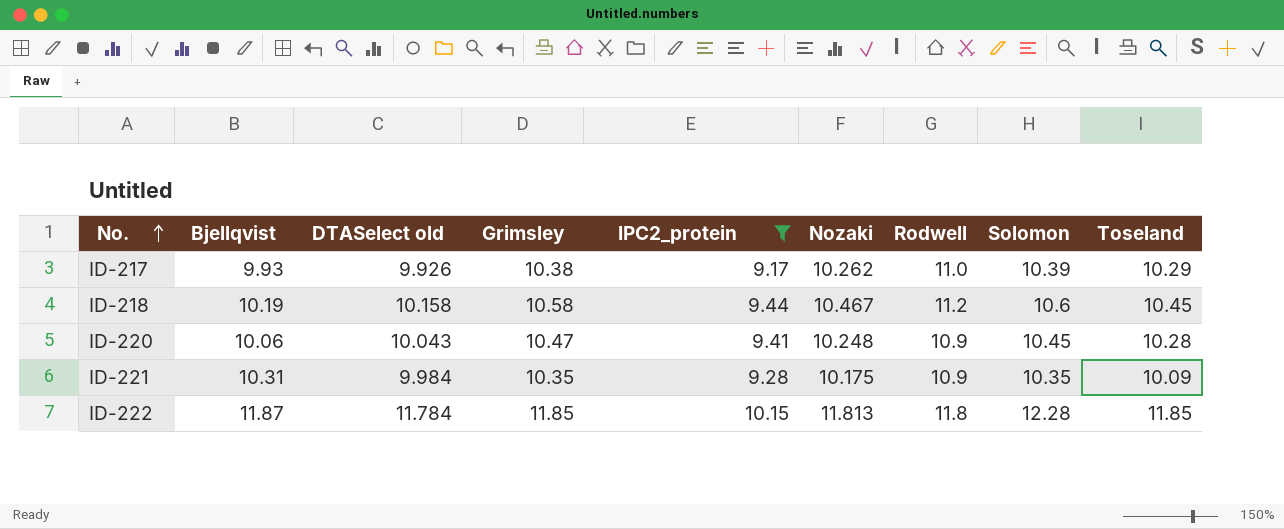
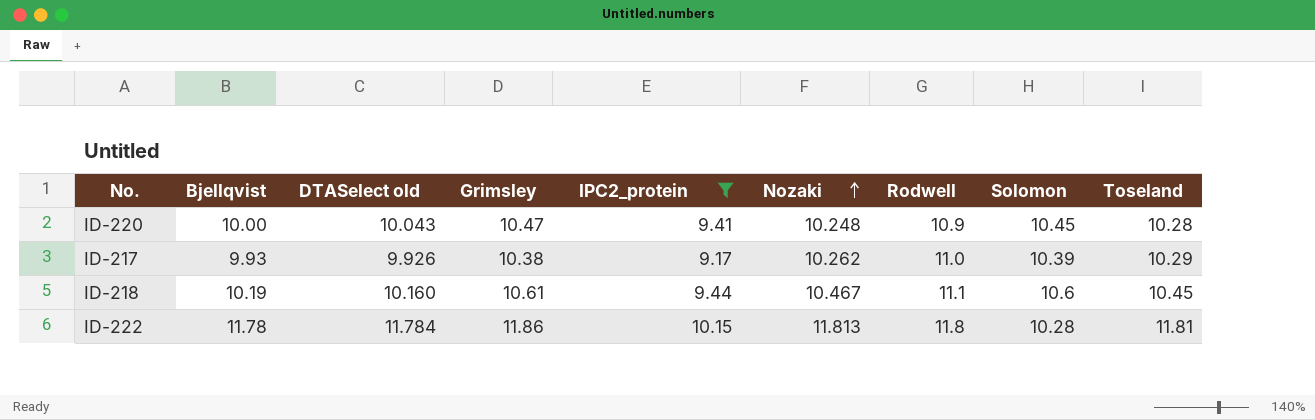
row order: No. ascending -> Nozaki ascending
row ID-221: 10.31 | 9.984 | 10.35 | 9.28 | 10.175 | 10.9 | 10.35 | 10.09 -> none
ID-220 | Bjellqvist: 10.06 -> 10.00
ID-218 | DTASelect old: 10.158 -> 10.160
ID-218 | Grimsley: 10.58 -> 10.61
ID-218 | Rodwell: 11.2 -> 11.1
ID-222 | Bjellqvist: 11.87 -> 11.78
ID-222 | Grimsley: 11.85 -> 11.86
ID-222 | Solomon: 12.28 -> 10.28
ID-222 | Toseland: 11.85 -> 11.81

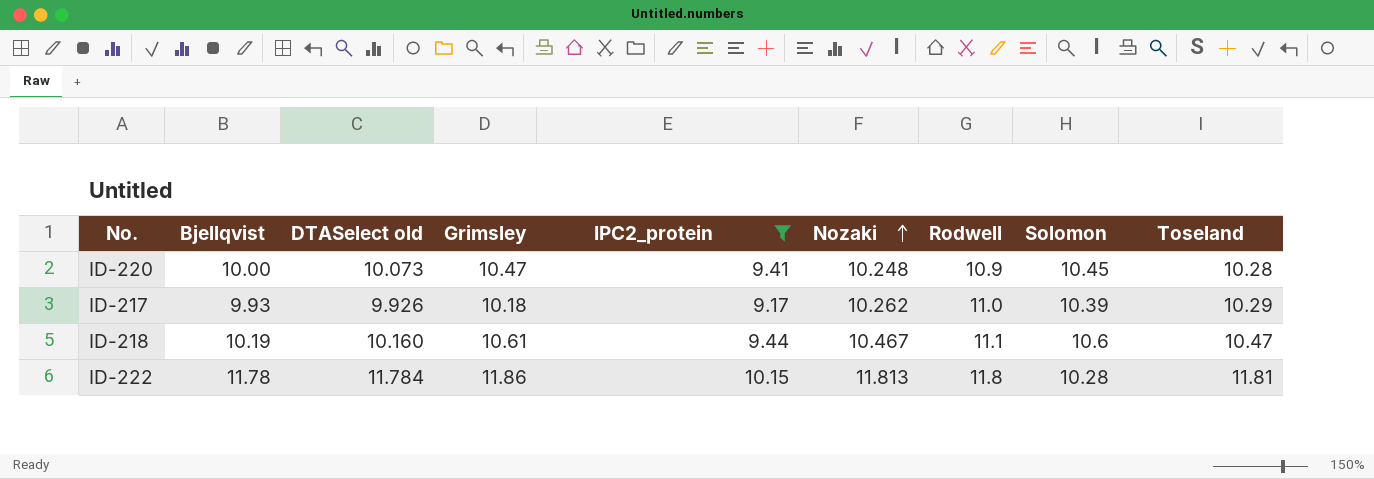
ID-220 | DTASelect old: 10.043 -> 10.073
ID-217 | Grimsley: 10.38 -> 10.18
ID-218 | Toseland: 10.45 -> 10.47

